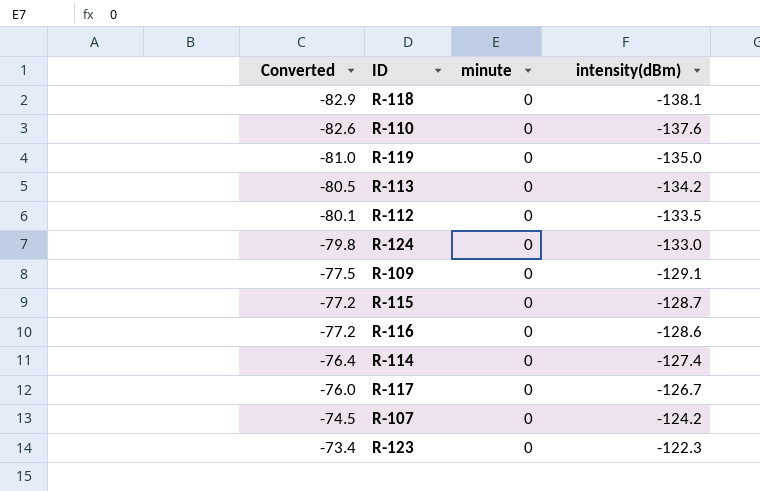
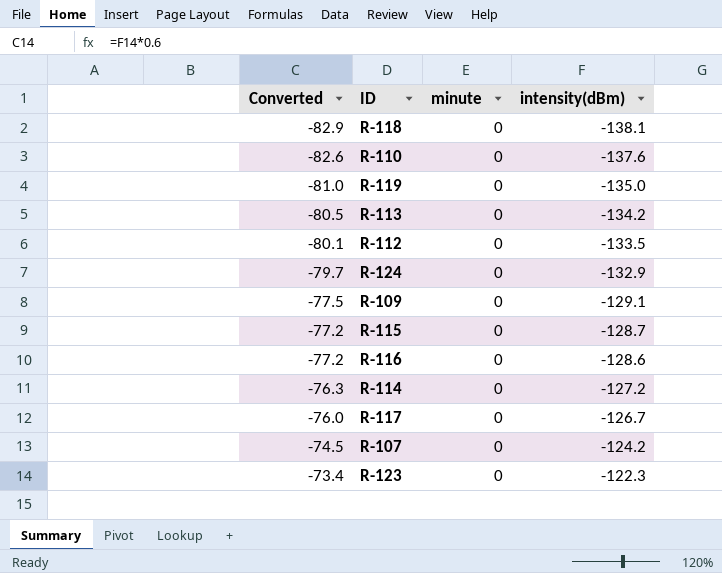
R-124 | Converted: -79.8 -> -79.7
R-124 | intensity(dBm): -133.0 -> -132.9
R-114 | Converted: -76.4 -> -76.3
R-114 | intensity(dBm): -127.4 -> -127.2

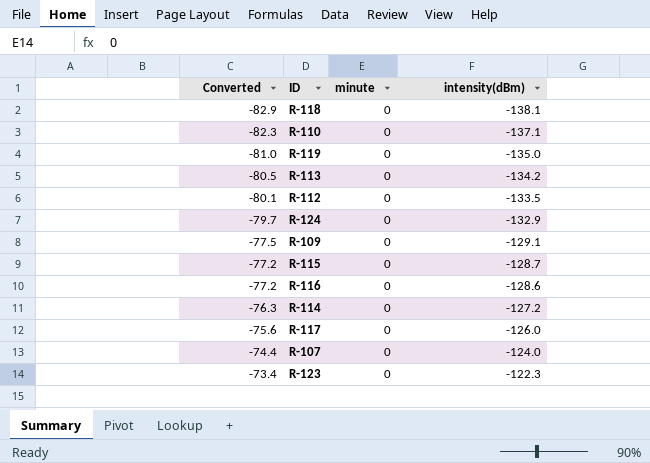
R-110 | Converted: -82.6 -> -82.3
R-110 | intensity(dBm): -137.6 -> -137.1
R-117 | Converted: -76.0 -> -75.6
R-117 | intensity(dBm): -126.7 -> -126.0
R-107 | Converted: -74.5 -> -74.4
R-107 | intensity(dBm): -124.2 -> -124.0

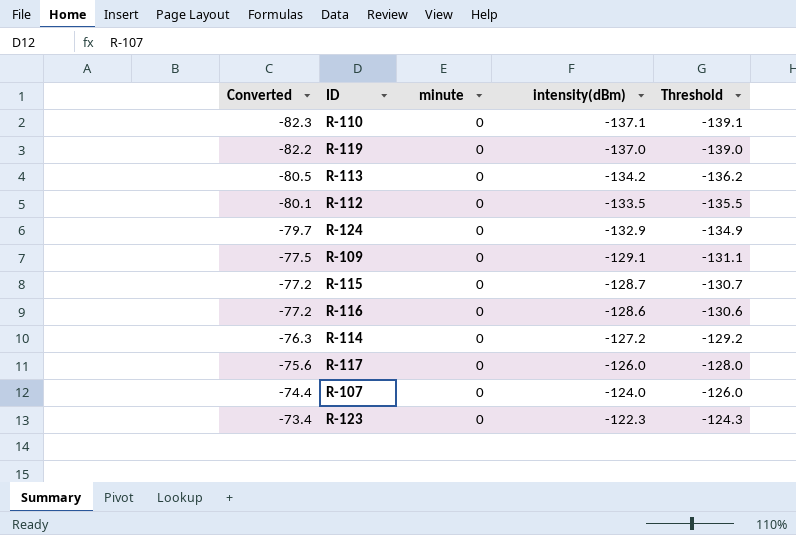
column Threshold | formula: none -> [intensity(dBm)] - 2
row R-118: -82.9 | 0 | -138.1 -> none
R-119 | Converted: -81.0 -> -82.2
R-119 | intensity(dBm): -135.0 -> -137.0

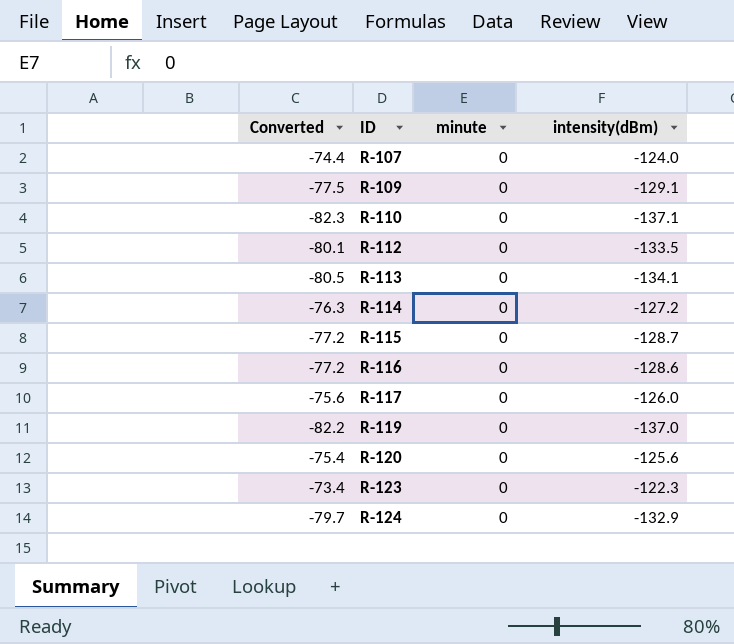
row order: Converted ascending -> ID ascending
column Threshold | formula: [intensity(dBm)] - 2 -> none
R-113 | intensity(dBm): -134.2 -> -134.1
row R-120: none -> -75.4 | 0 | -125.6

